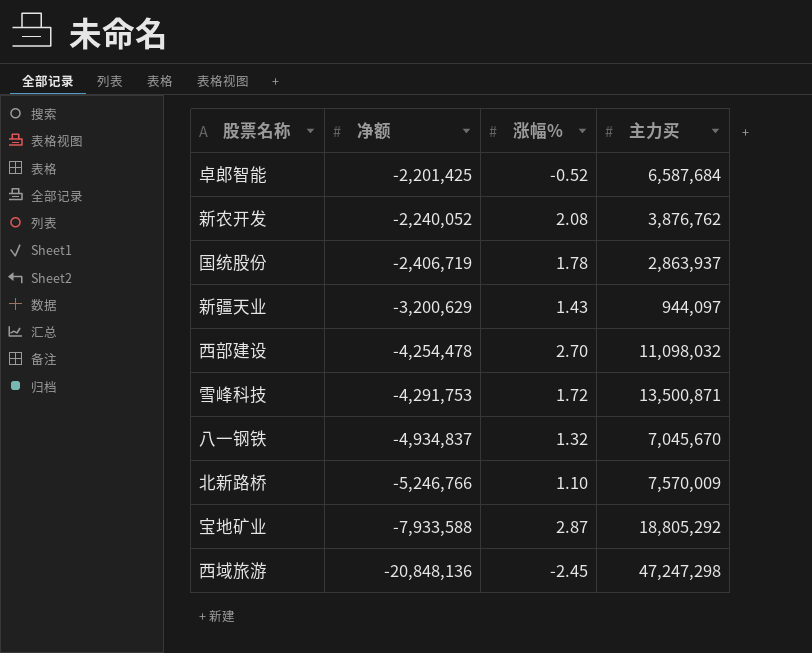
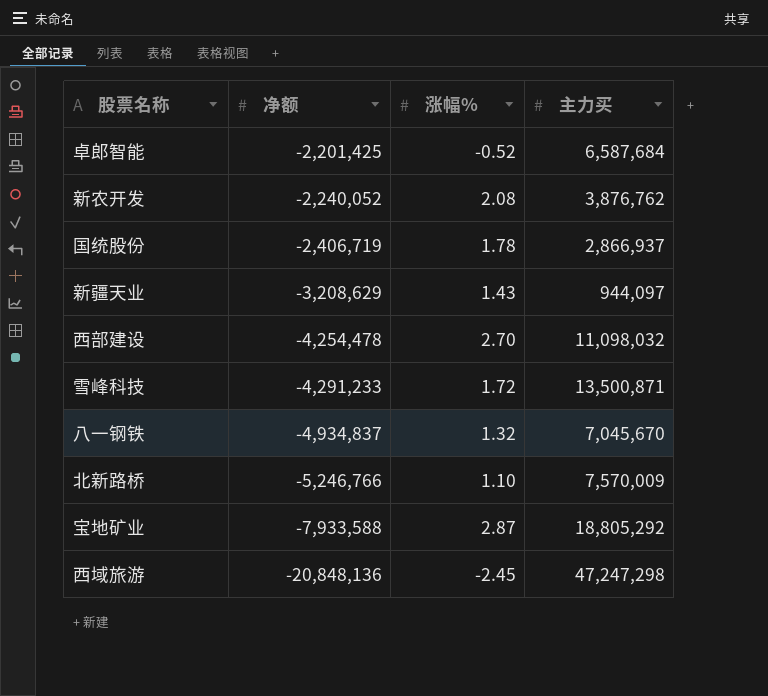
国统股份 | 主力买: 2,863,937 -> 2,866,937
新疆天业 | 净额: -3,200,629 -> -3,208,629
雪峰科技 | 净额: -4,291,753 -> -4,291,233

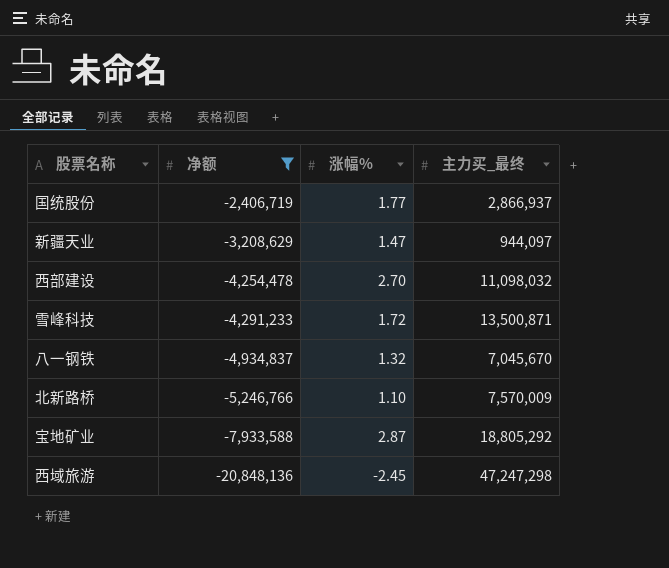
filter: none -> 净额 <= -2,406,719
column name: 主力买 -> 主力买_最终
国统股份 | 涨幅%: 1.78 -> 1.77
新疆天业 | 涨幅%: 1.43 -> 1.47

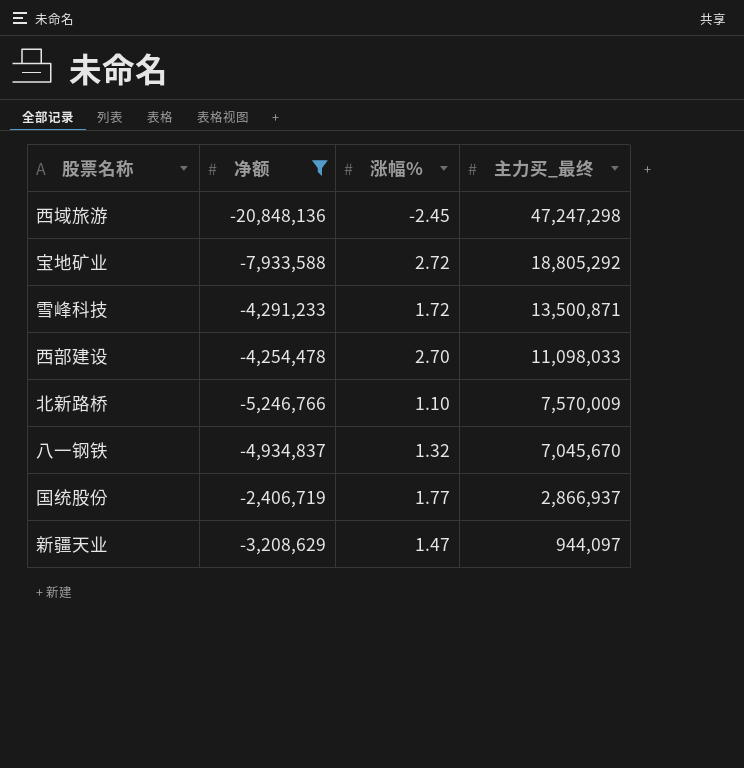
row order: 净额 descending -> 主力买_最终 descending
宝地矿业 | 涨幅%: 2.87 -> 2.72
西部建设 | 主力买_最终: 11,098,032 -> 11,098,033

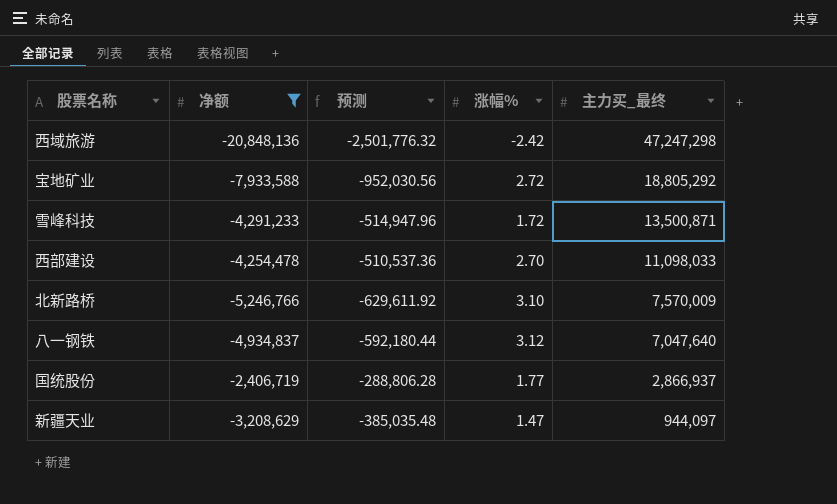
column 预测 | formula: none -> [净额] * 0.12
西域旅游 | 涨幅%: -2.45 -> -2.42
北新路桥 | 涨幅%: 1.10 -> 3.10
八一钢铁 | 涨幅%: 1.32 -> 3.12
八一钢铁 | 主力买_最终: 7,045,670 -> 7,047,640

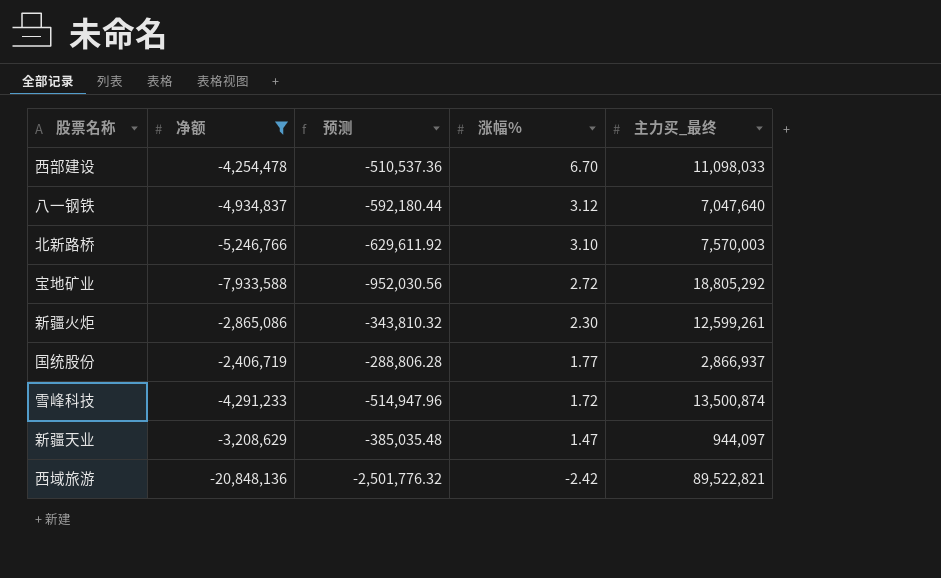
row order: 主力买_最终 descending -> 涨幅% descending
西部建设 | 涨幅%: 2.70 -> 6.70
北新路桥 | 主力买_最终: 7,570,009 -> 7,570,003
row 新疆火炬: none -> -2,865,086 | -343,810.32 | 2.30 | 12,599,261
雪峰科技 | 主力买_最终: 13,500,871 -> 13,500,874
西域旅游 | 主力买_最终: 47,247,298 -> 89,522,821

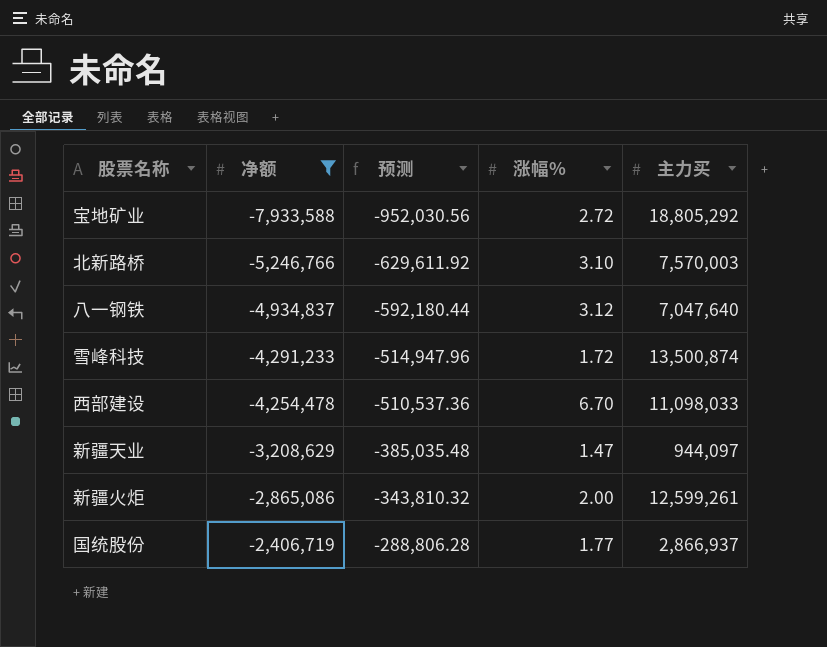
row order: 涨幅% descending -> 净额 ascending
column name: 主力买_最终 -> 主力买
row 西域旅游: -20,848,136 | -2,501,776.32 | -2.42 | 89,522,821 -> none
新疆火炬 | 涨幅%: 2.30 -> 2.00

